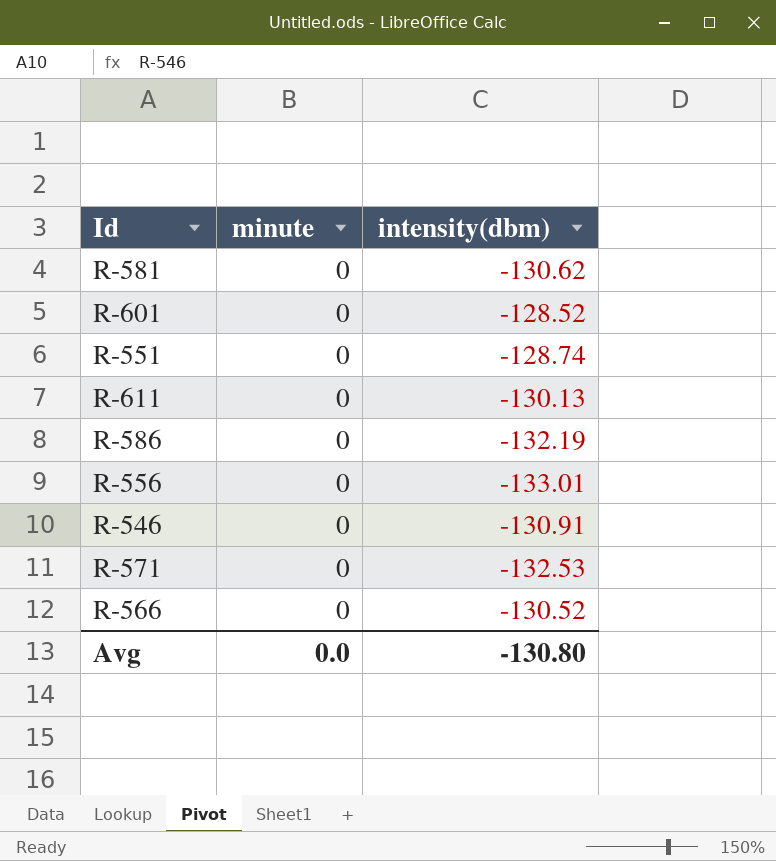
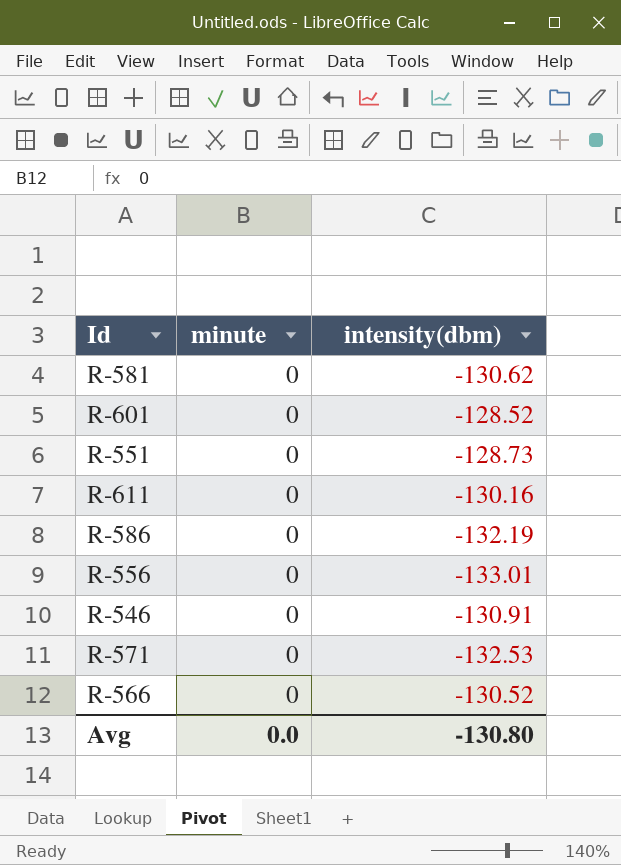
R-551 | intensity(dbm): -128.74 -> -128.73
R-611 | intensity(dbm): -130.13 -> -130.16

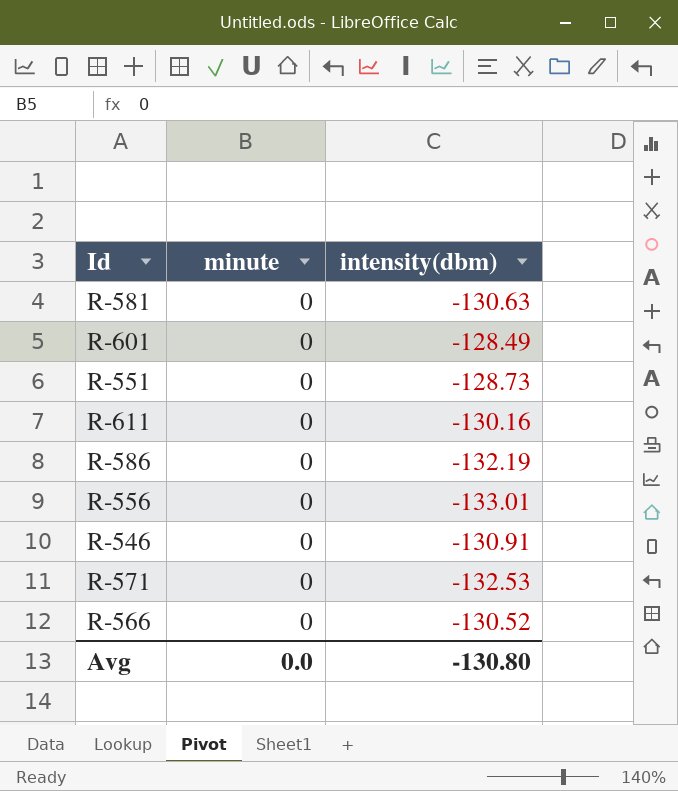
R-581 | intensity(dbm): -130.62 -> -130.63
R-601 | intensity(dbm): -128.52 -> -128.49

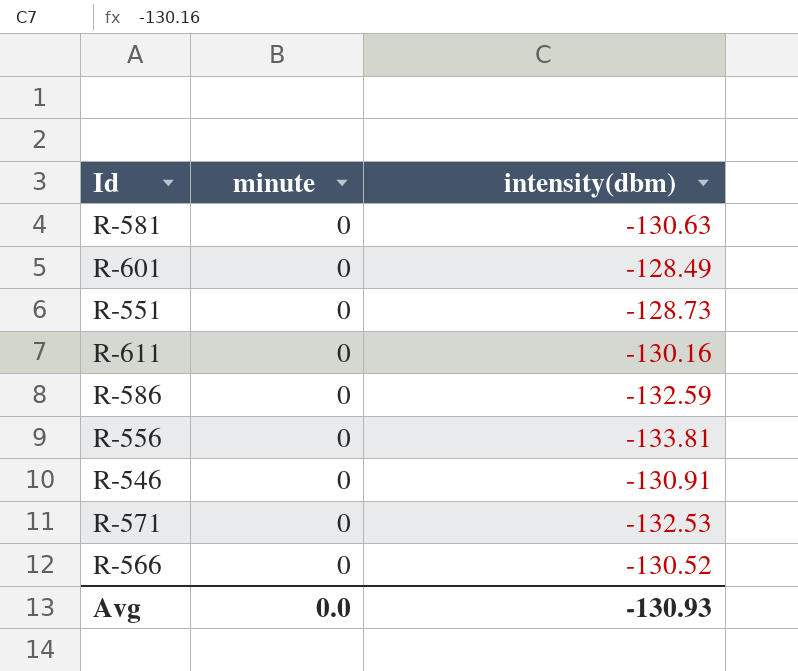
R-586 | intensity(dbm): -132.19 -> -132.59
R-556 | intensity(dbm): -133.01 -> -133.81
Avg | intensity(dbm): -130.80 -> -130.93

